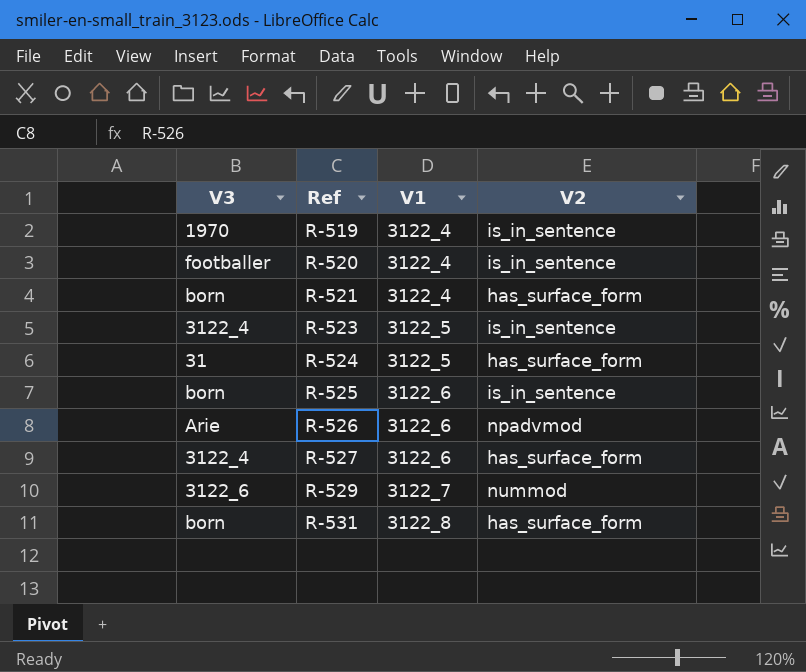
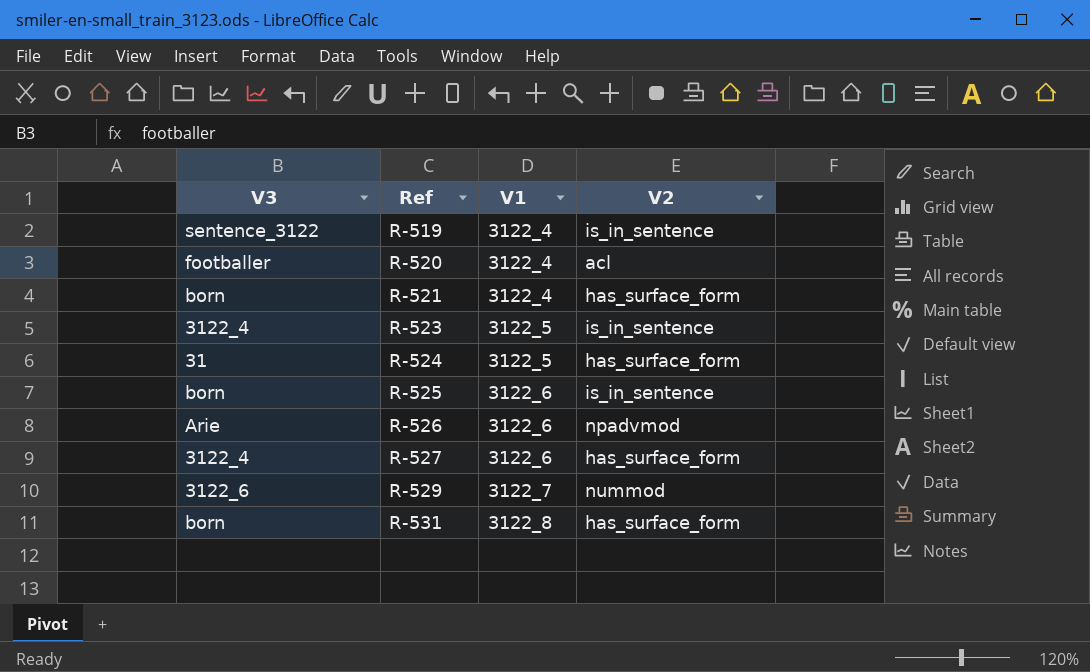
R-519 | V3: 1970 -> sentence_3122
R-520 | V2: is_in_sentence -> acl

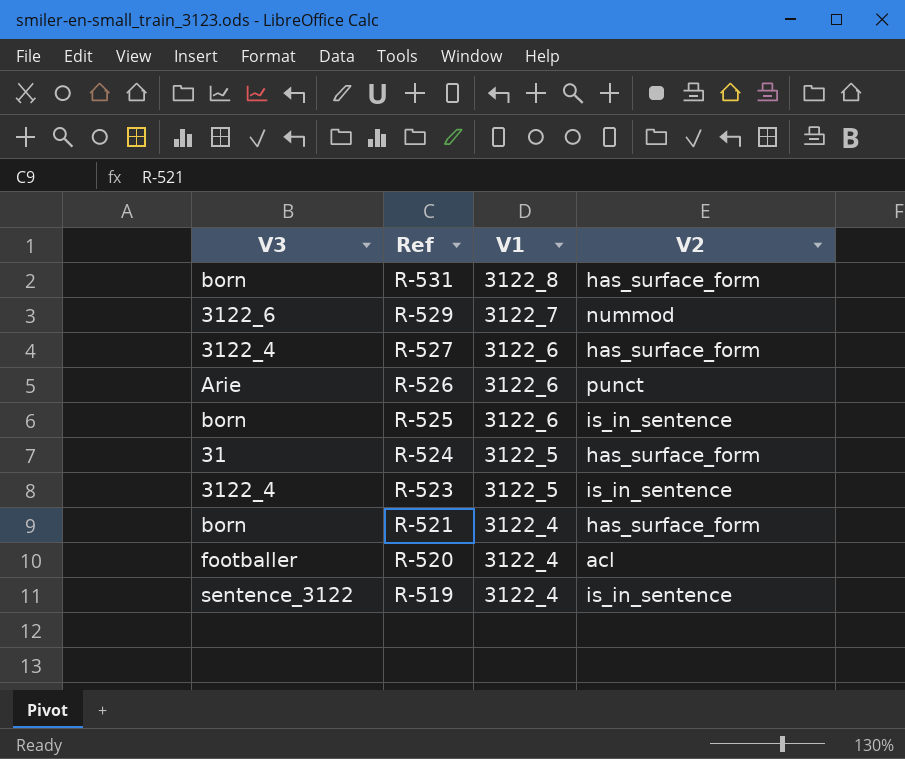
row order: Ref ascending -> Ref descending
R-526 | V2: npadvmod -> punct

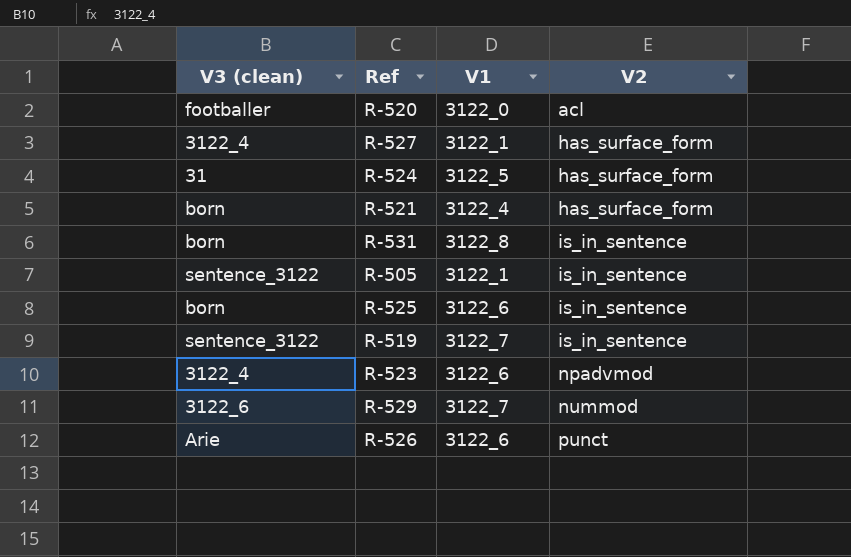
row order: Ref descending -> V2 ascending
column name: V3 -> V3 (clean)
R-520 | V1: 3122_4 -> 3122_0
R-527 | V1: 3122_6 -> 3122_1
R-531 | V2: has_surface_form -> is_in_sentence
row R-505: none -> sentence_3122 | 3122_1 | is_in_sentence
R-519 | V1: 3122_4 -> 3122_7
R-523 | V1: 3122_5 -> 3122_6
R-523 | V2: is_in_sentence -> npadvmod

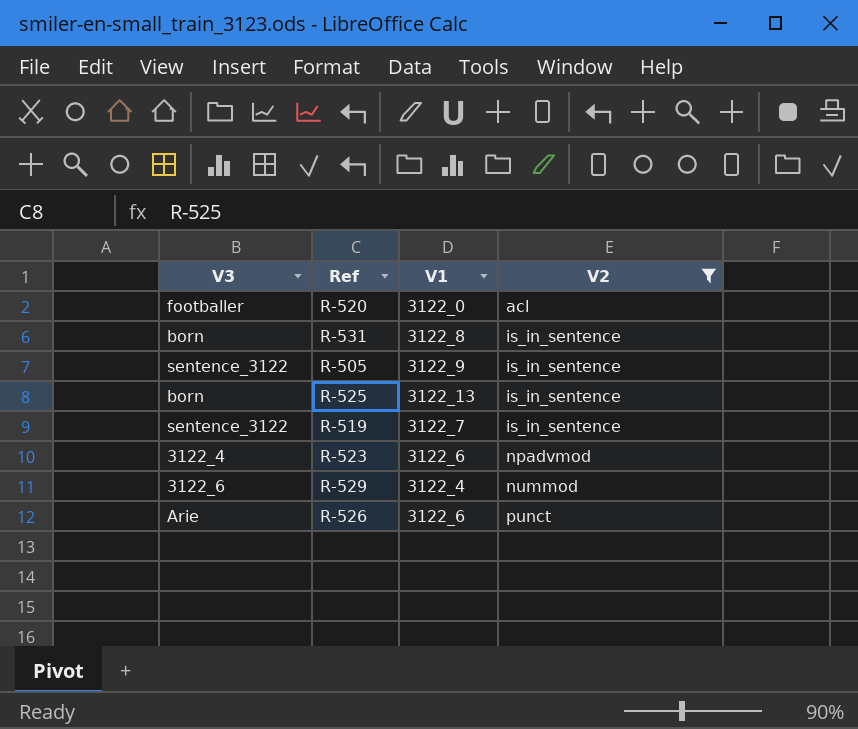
filter: none -> V2 != has_surface_form
column name: V3 (clean) -> V3
R-505 | V1: 3122_1 -> 3122_9
R-525 | V1: 3122_6 -> 3122_13
R-529 | V1: 3122_7 -> 3122_4

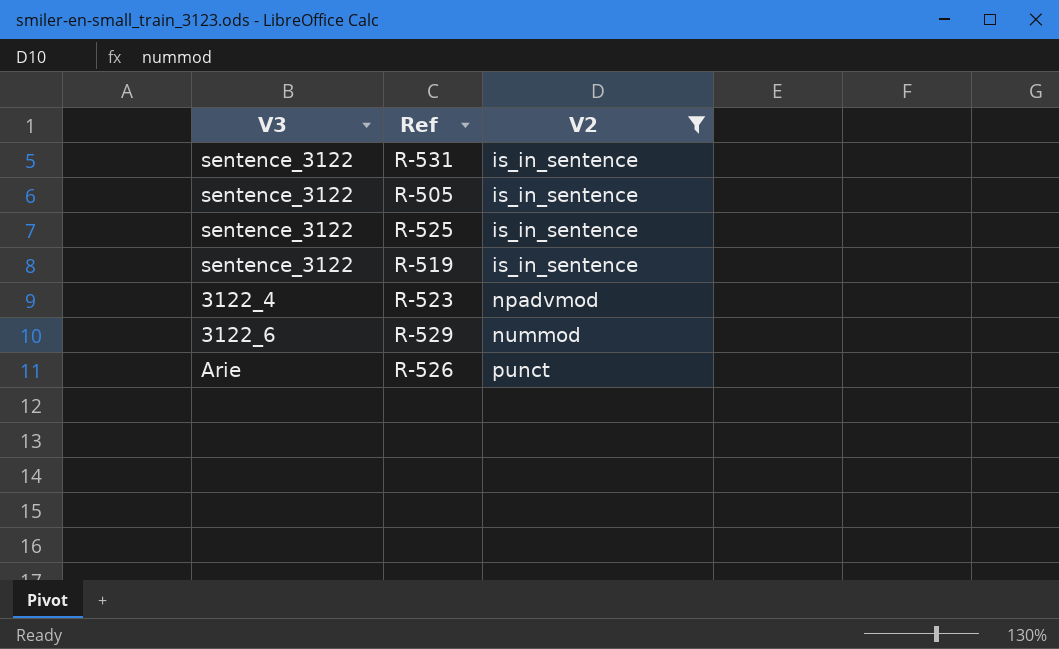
column V1 | position: 3 -> none
row R-520: footballer | 3122_0 | acl -> none
R-531 | V3: born -> sentence_3122
R-525 | V3: born -> sentence_3122

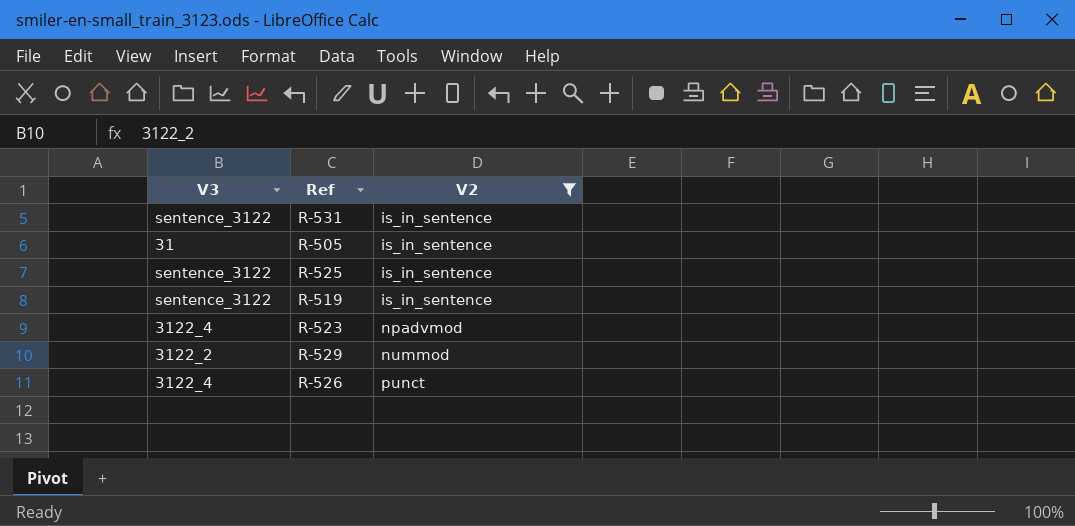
R-505 | V3: sentence_3122 -> 31
R-529 | V3: 3122_6 -> 3122_2
R-526 | V3: Arie -> 3122_4

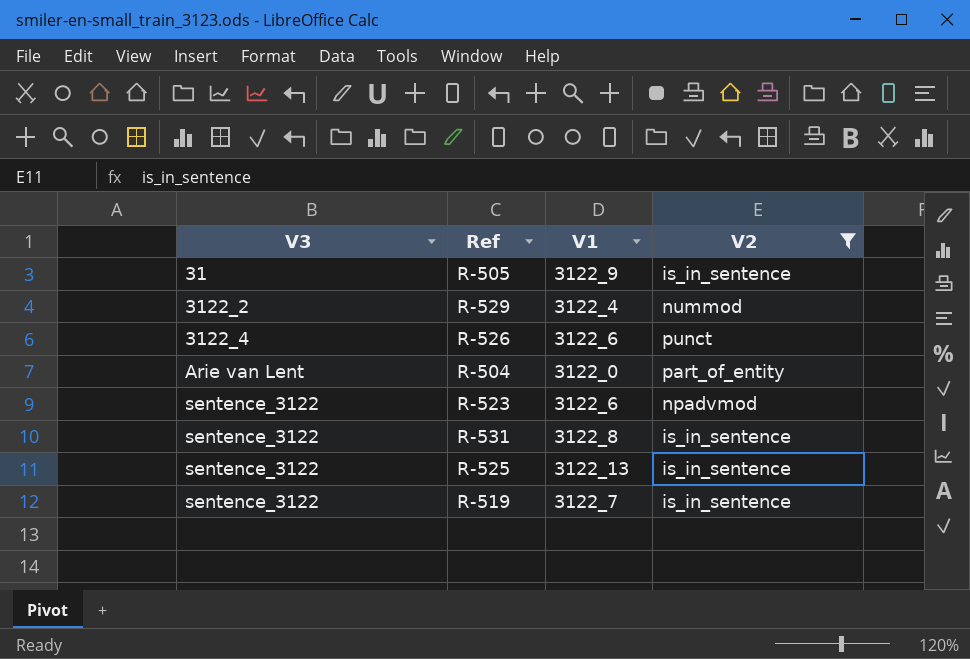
row order: V2 ascending -> V3 ascending
column V1 | position: none -> 3
row R-504: none -> Arie van Lent | 3122_0 | part_of_entity
R-523 | V3: 3122_4 -> sentence_3122

